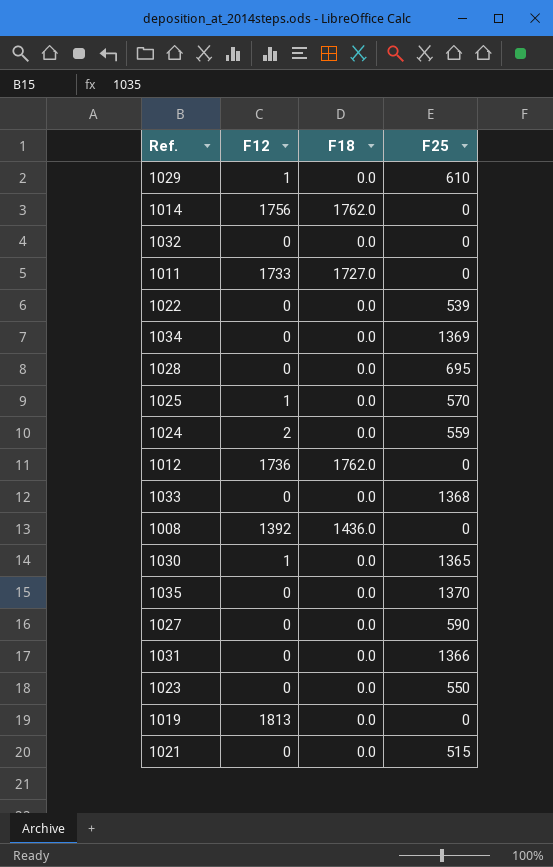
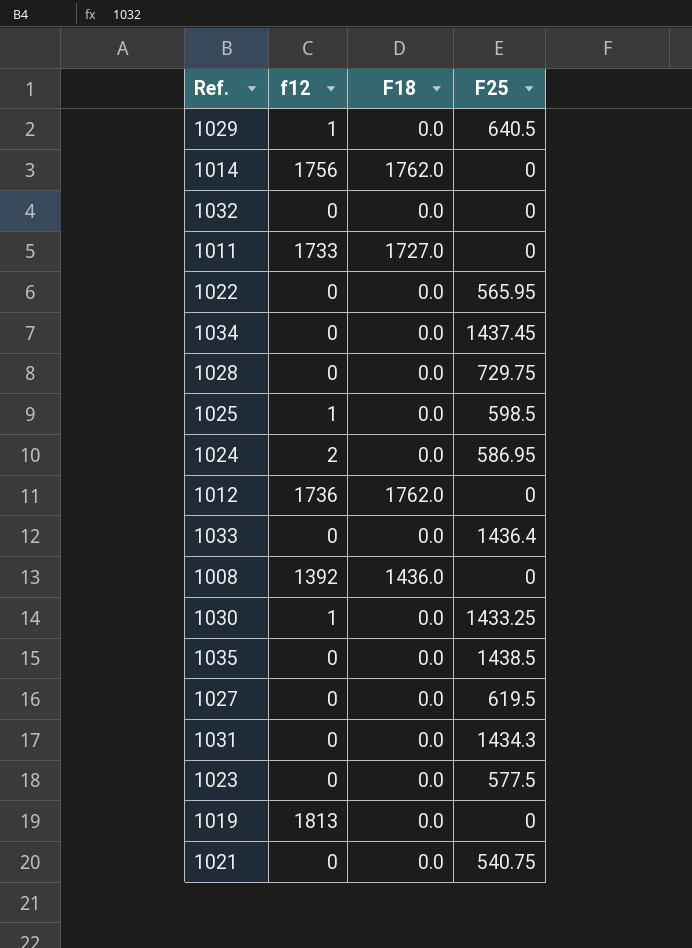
column name: F12 -> f12
1029 | F25: 610 -> 640.5
1022 | F25: 539 -> 565.95
1034 | F25: 1369 -> 1437.45
1028 | F25: 695 -> 729.75
1025 | F25: 570 -> 598.5
1024 | F25: 559 -> 586.95
1033 | F25: 1368 -> 1436.4
1030 | F25: 1365 -> 1433.25
1035 | F25: 1370 -> 1438.5
1027 | F25: 590 -> 619.5
1031 | F25: 1366 -> 1434.3
1023 | F25: 550 -> 577.5
1021 | F25: 515 -> 540.75

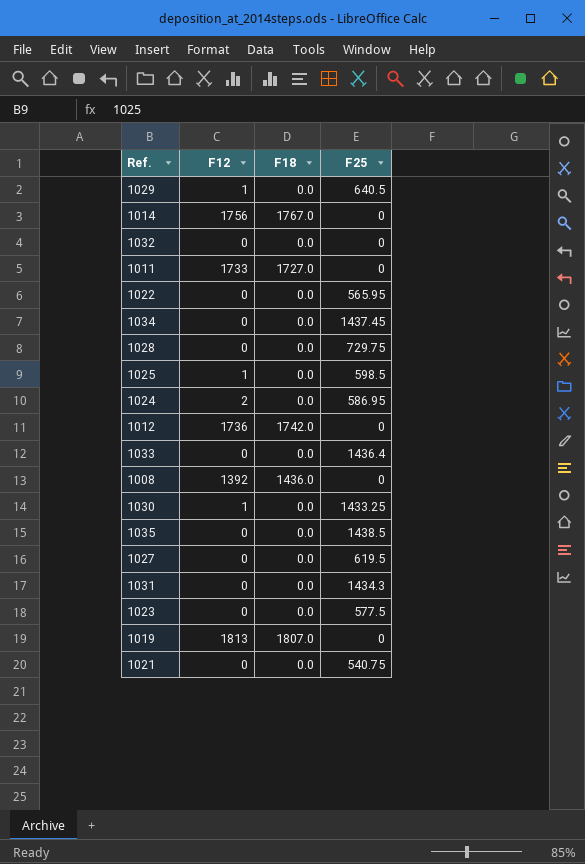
column name: f12 -> F12
1014 | F18: 1762.0 -> 1767.0
1012 | F18: 1762.0 -> 1742.0
1019 | F18: 0.0 -> 1807.0

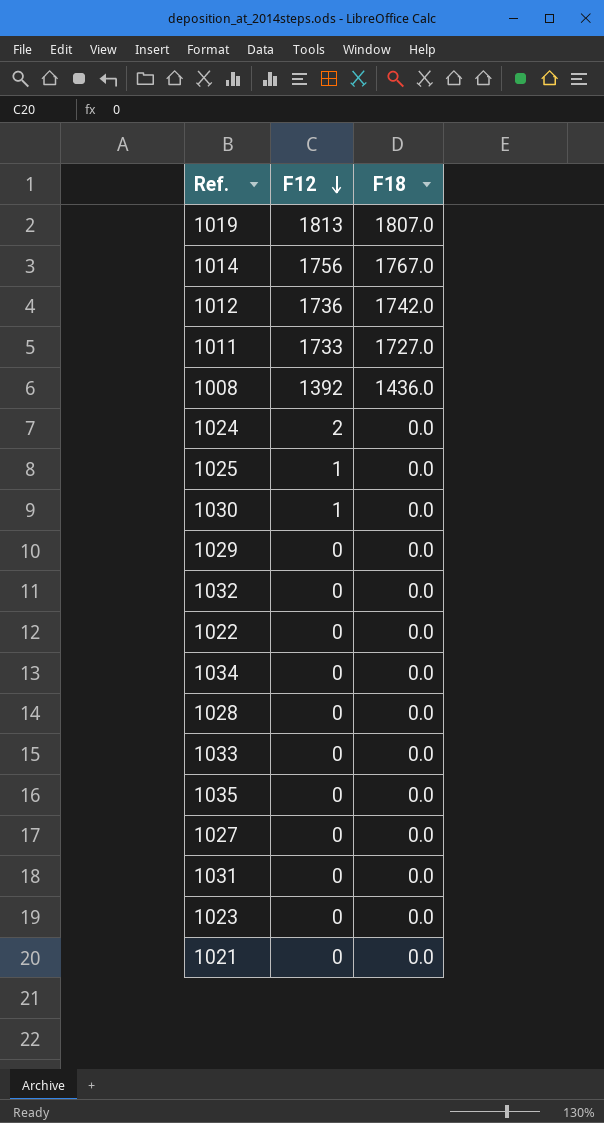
row order: none -> F12 descending
column F25 | position: 4 -> none
1029 | F12: 1 -> 0

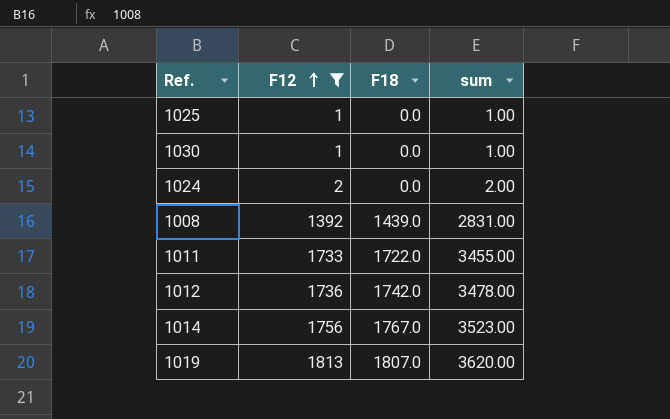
filter: none -> F12 != 0
row order: F12 descending -> F12 ascending
column sum | formula: none -> [F12] + [F18]
1008 | F18: 1436.0 -> 1439.0
1011 | F18: 1727.0 -> 1722.0

